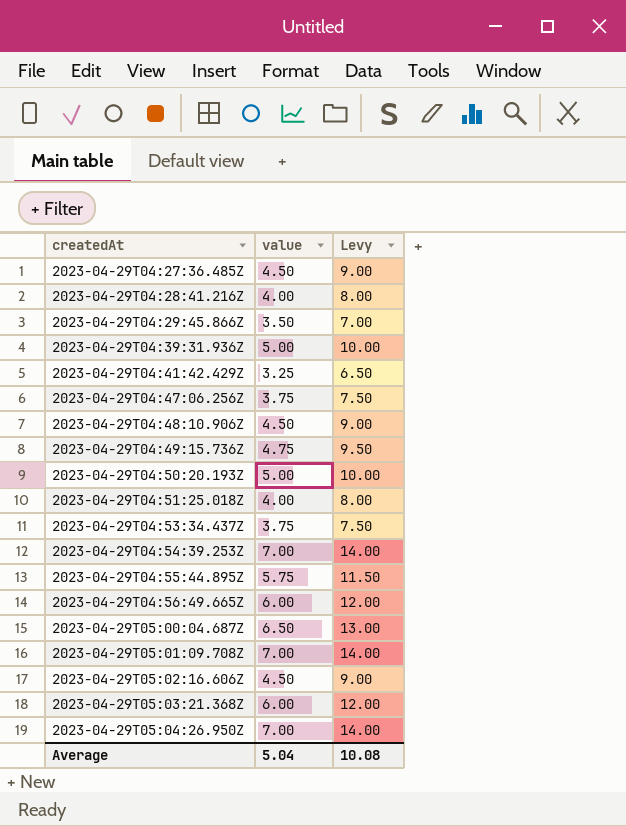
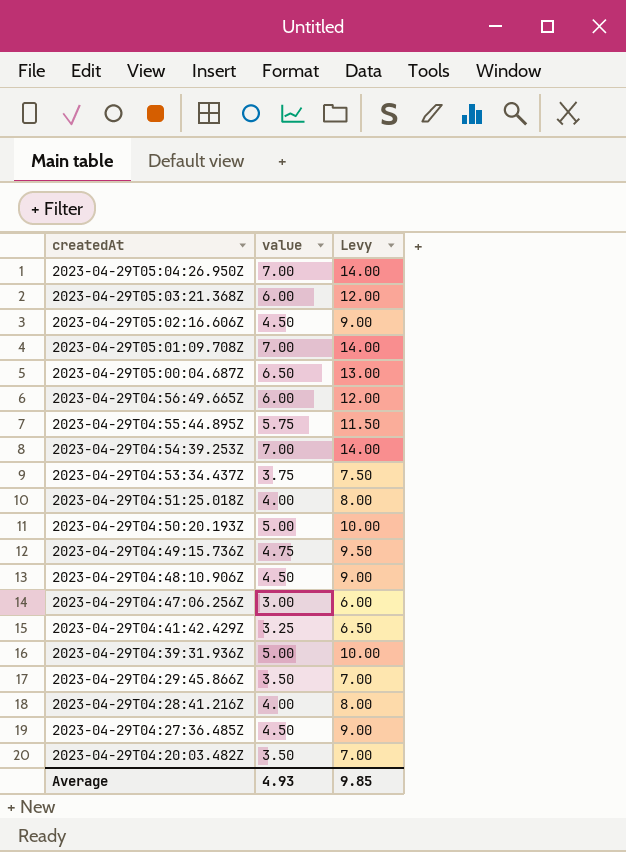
row order: createdAt ascending -> createdAt descending
2023-04-29T04:47:06.256Z | value: 3.75 -> 3.00
2023-04-29T04:47:06.256Z | Levy: 7.50 -> 6.00
row 2023-04-29T04:20:03.482Z: none -> 3.50 | 7.00
Average | value: 5.04 -> 4.93
Average | Levy: 10.08 -> 9.85

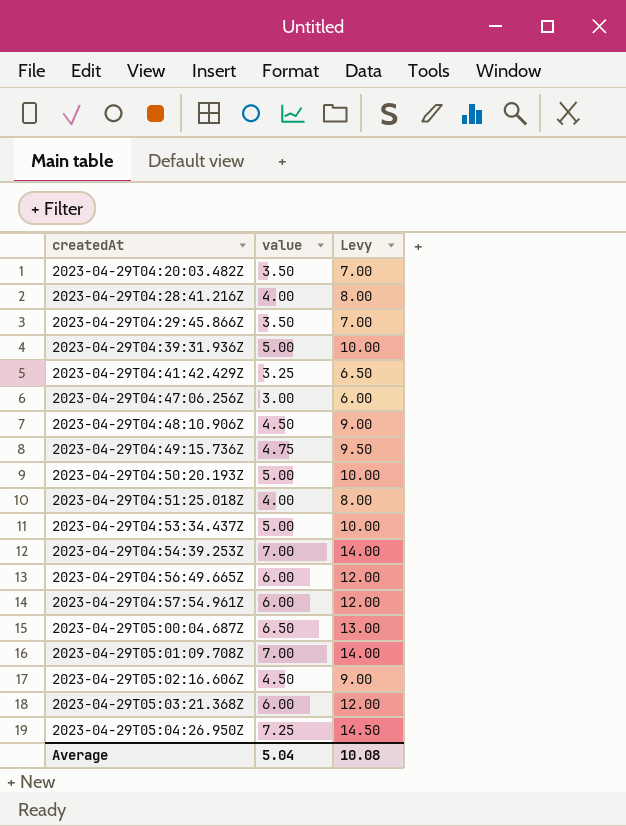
row order: createdAt descending -> createdAt ascending
row 2023-04-29T04:55:44.895Z: 5.75 | 11.50 -> none
row 2023-04-29T04:27:36.485Z: 4.50 | 9.00 -> none
2023-04-29T04:53:34.437Z | value: 3.75 -> 5.00
2023-04-29T04:53:34.437Z | Levy: 7.50 -> 10.00
row 2023-04-29T04:57:54.961Z: none -> 6.00 | 12.00
2023-04-29T05:04:26.950Z | value: 7.00 -> 7.25
2023-04-29T05:04:26.950Z | Levy: 14.00 -> 14.50
Average | value: 4.93 -> 5.04
Average | Levy: 9.85 -> 10.08

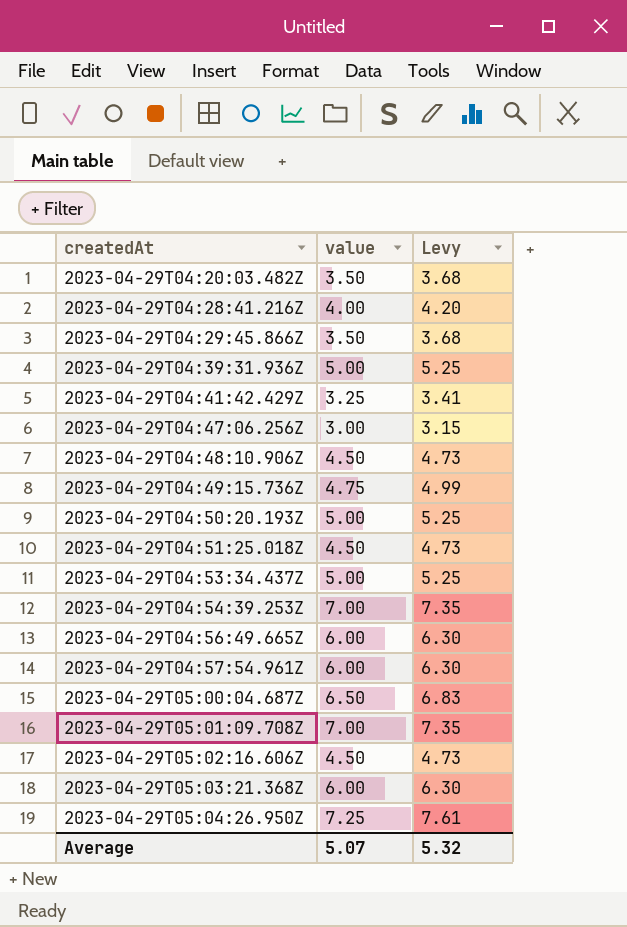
column Levy | formula: [value] * 2 -> [value] * 1.05
2023-04-29T04:51:25.018Z | value: 4.00 -> 4.50
Average | value: 5.04 -> 5.07
Average | Levy: 10.08 -> 5.32

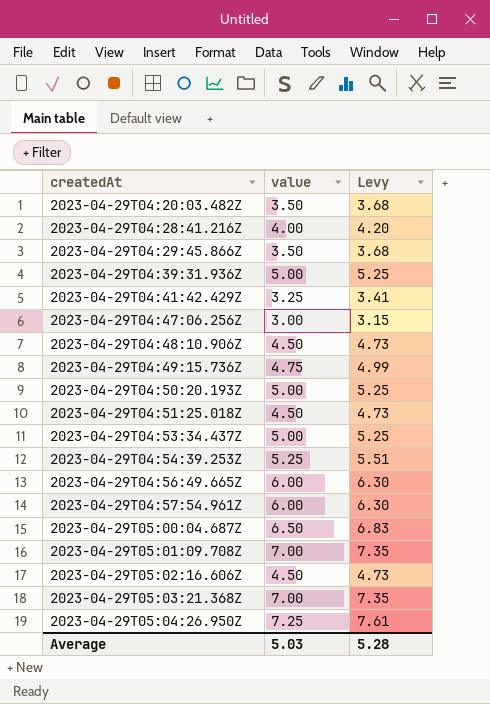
2023-04-29T04:54:39.253Z | value: 7.00 -> 5.25
2023-04-29T04:54:39.253Z | Levy: 7.35 -> 5.51
2023-04-29T05:03:21.368Z | value: 6.00 -> 7.00
2023-04-29T05:03:21.368Z | Levy: 6.30 -> 7.35
Average | value: 5.07 -> 5.03
Average | Levy: 5.32 -> 5.28

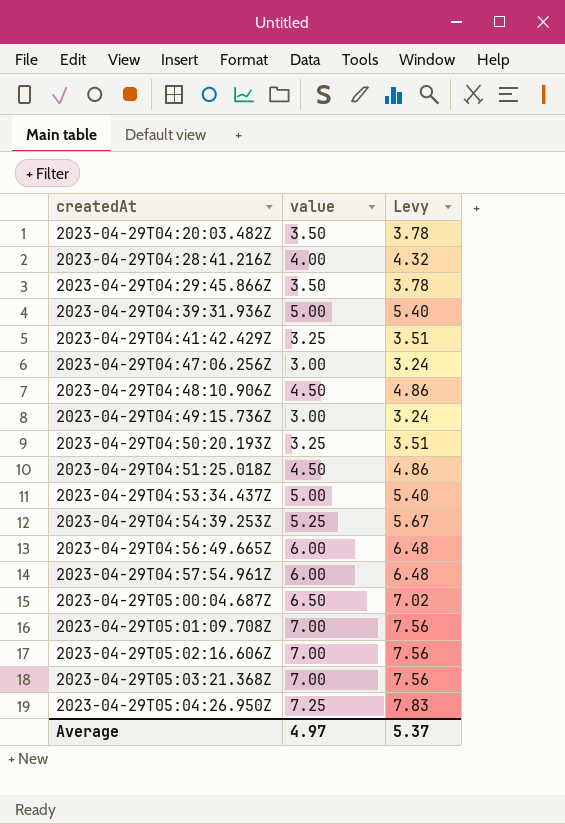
column Levy | formula: [value] * 1.05 -> [value] * 1.08
2023-04-29T04:49:15.736Z | value: 4.75 -> 3.00
2023-04-29T04:50:20.193Z | value: 5.00 -> 3.25
2023-04-29T05:02:16.606Z | value: 4.50 -> 7.00
Average | value: 5.03 -> 4.97
Average | Levy: 5.28 -> 5.37

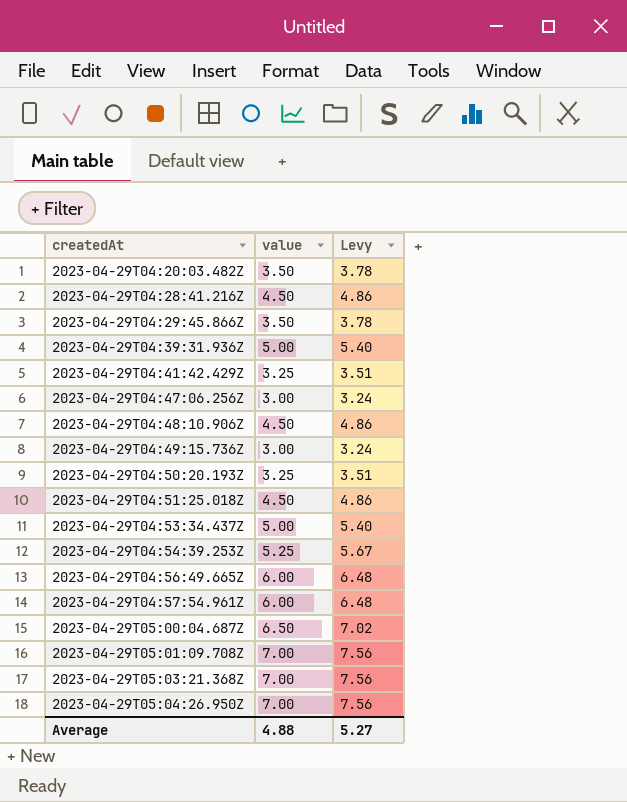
row 2023-04-29T05:02:16.606Z: 7.00 | 7.56 -> none
2023-04-29T04:28:41.216Z | value: 4.00 -> 4.50
2023-04-29T04:28:41.216Z | Levy: 4.32 -> 4.86
2023-04-29T05:04:26.950Z | value: 7.25 -> 7.00
2023-04-29T05:04:26.950Z | Levy: 7.83 -> 7.56
Average | value: 4.97 -> 4.88
Average | Levy: 5.37 -> 5.27

